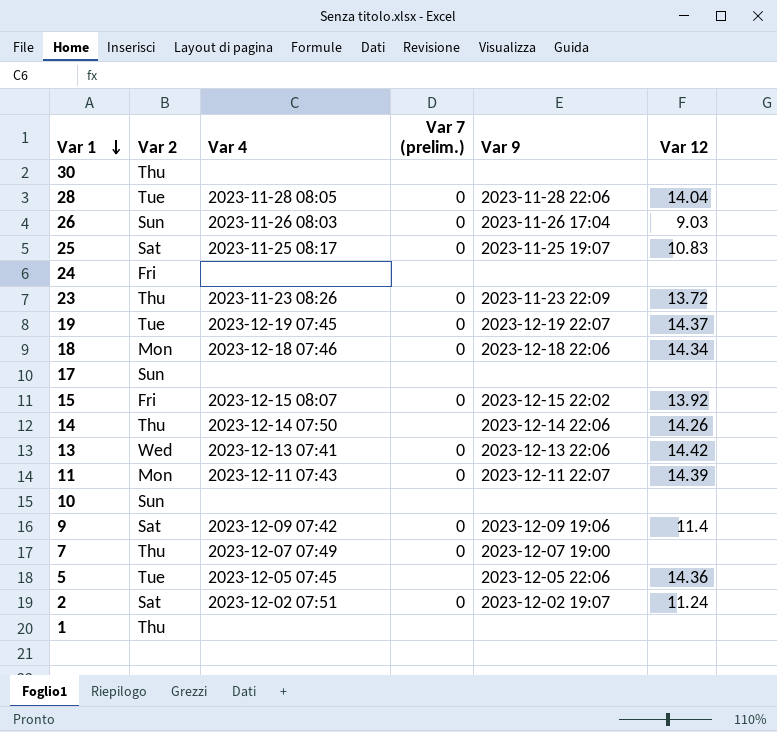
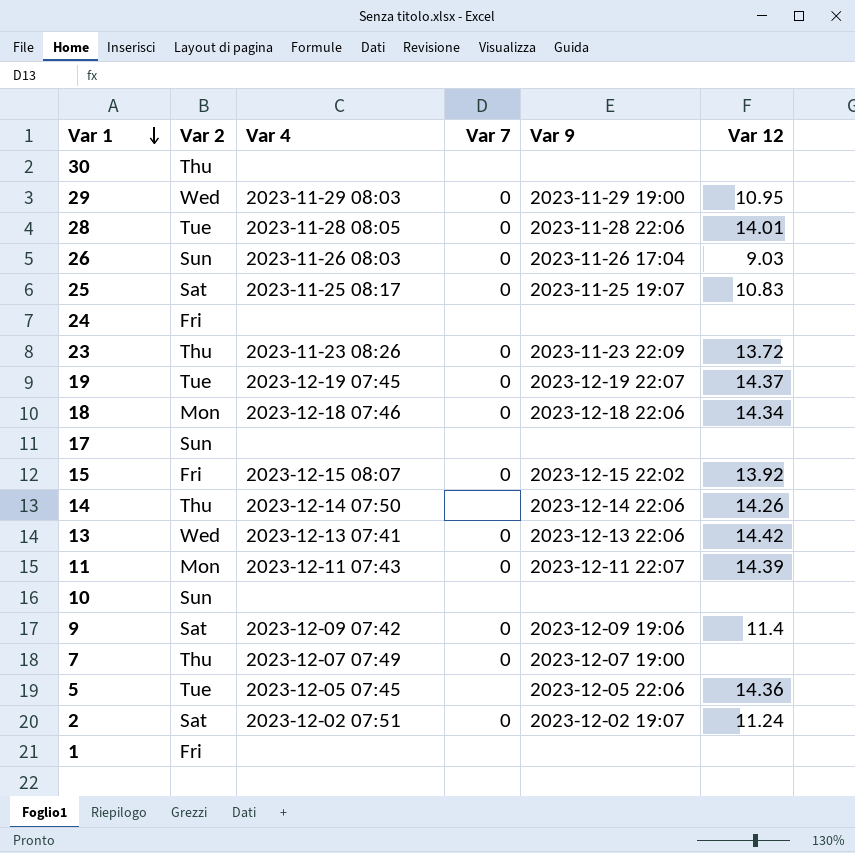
column name: Var 7 (prelim.) -> Var 7
row 29: none -> Wed | 2023-11-29 08:03 | 0 | 2023-11-29 19:00 | 10.95
28 | Var 12: 14.04 -> 14.01
1 | Var 2: Thu -> Fri

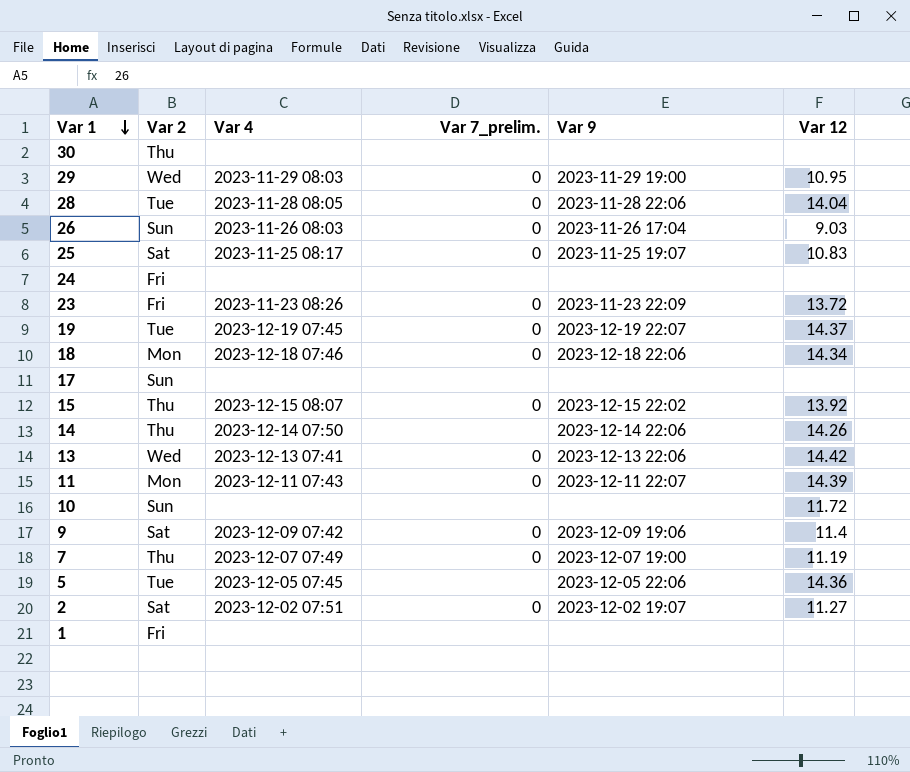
column name: Var 7 -> Var 7_prelim.
28 | Var 12: 14.01 -> 14.04
23 | Var 2: Thu -> Fri
15 | Var 2: Fri -> Thu
10 | Var 12: none -> 11.72
7 | Var 12: none -> 11.19
2 | Var 12: 11.24 -> 11.27

